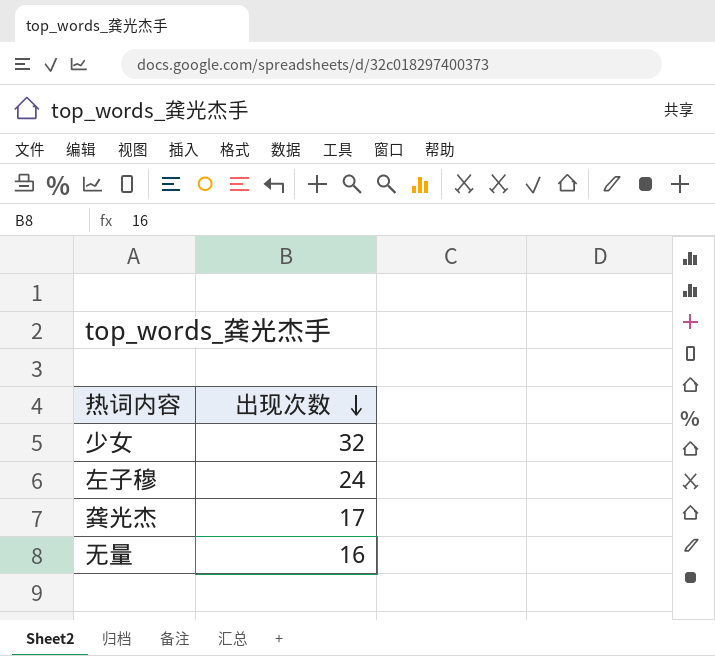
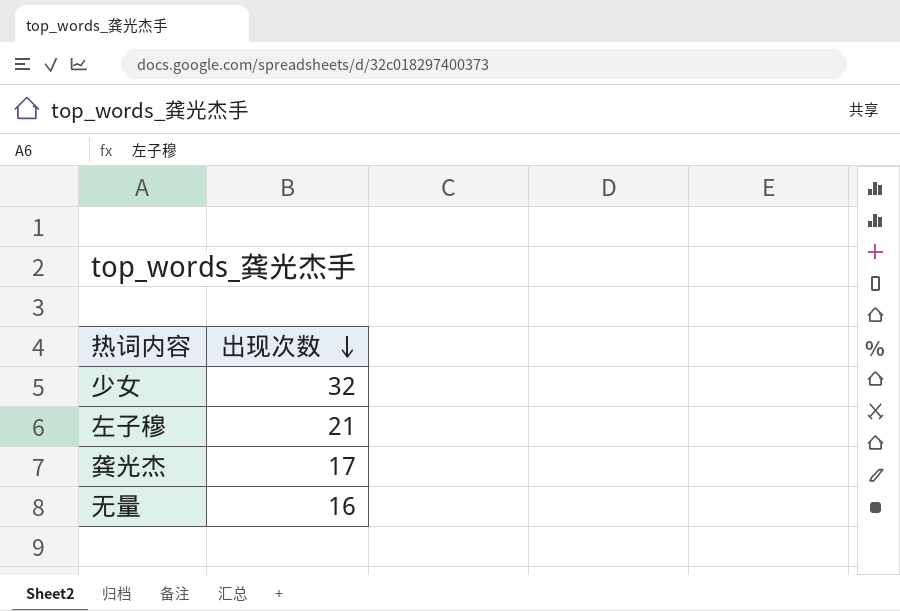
左子穆 | 出现次数: 24 -> 21

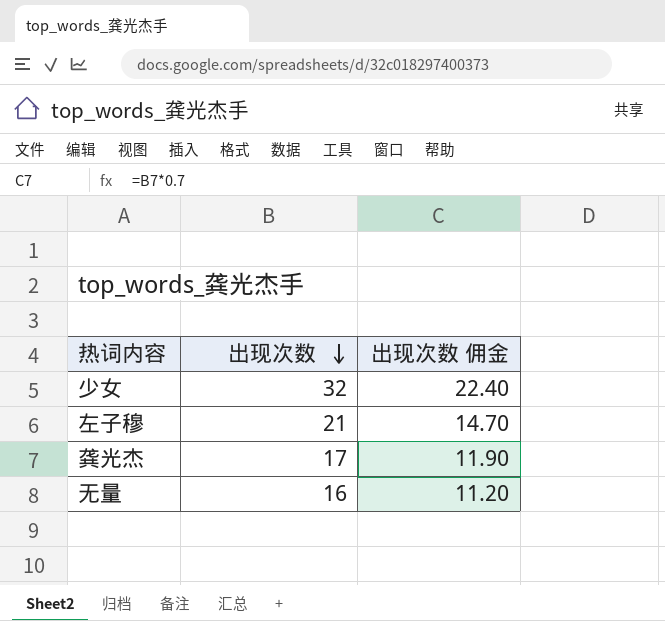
column 出现次数 佣金 | formula: none -> [出现次数] * 0.7

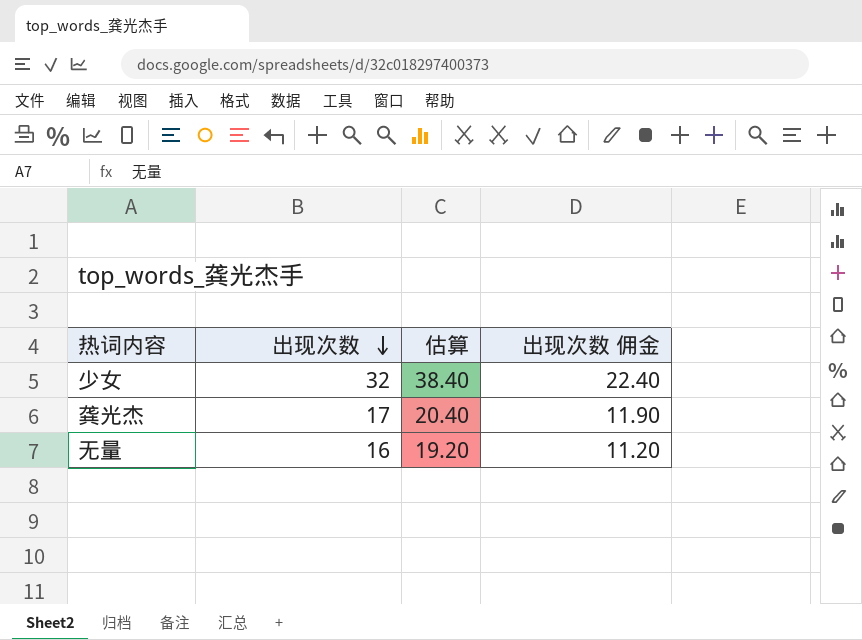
column 估算 | formula: none -> [出现次数] * 1.2
row 左子穆: 21 | 14.70 -> none

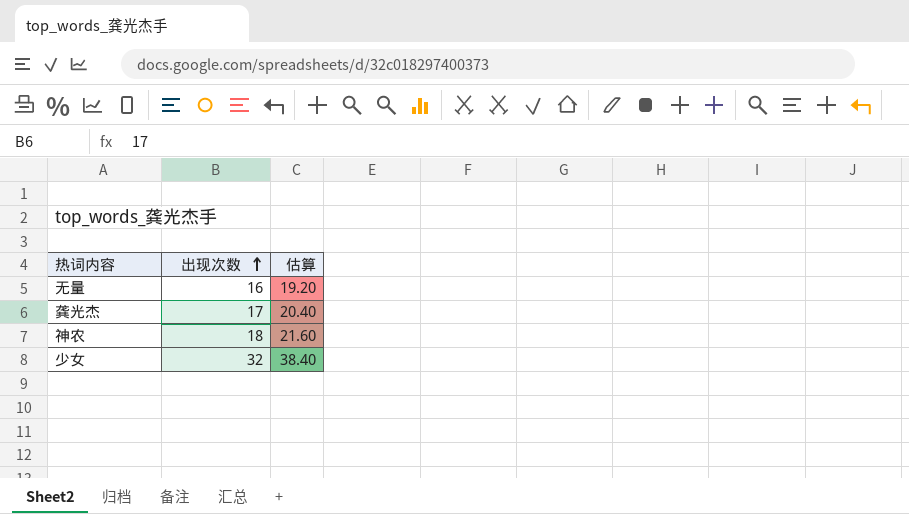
row order: 出现次数 descending -> 出现次数 ascending
column 出现次数 佣金 | formula: [出现次数] * 0.7 -> none
row 神农: none -> 18 | 21.60

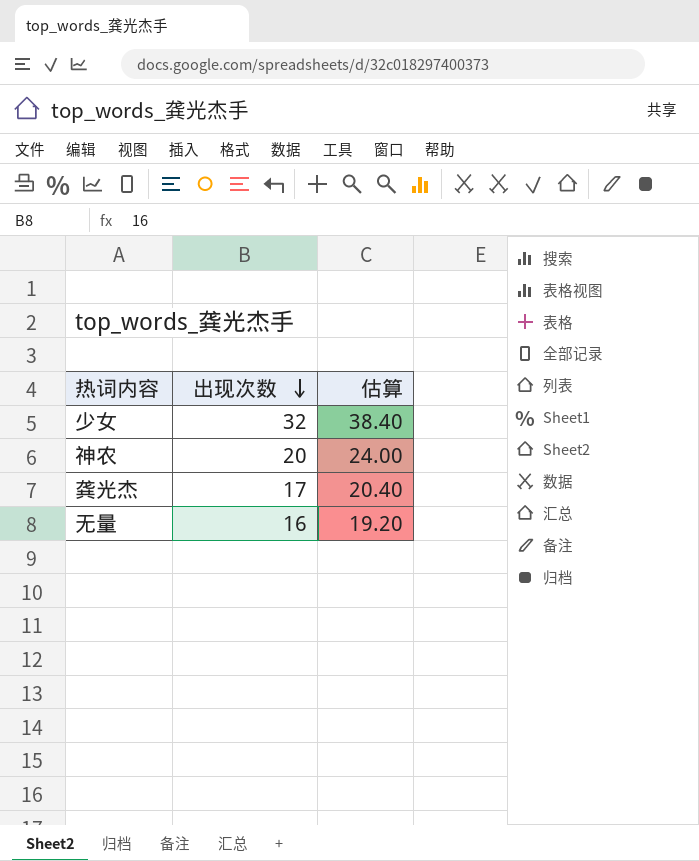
row order: 出现次数 ascending -> 出现次数 descending
神农 | 出现次数: 18 -> 20
神农 | 估算: 21.60 -> 24.00

